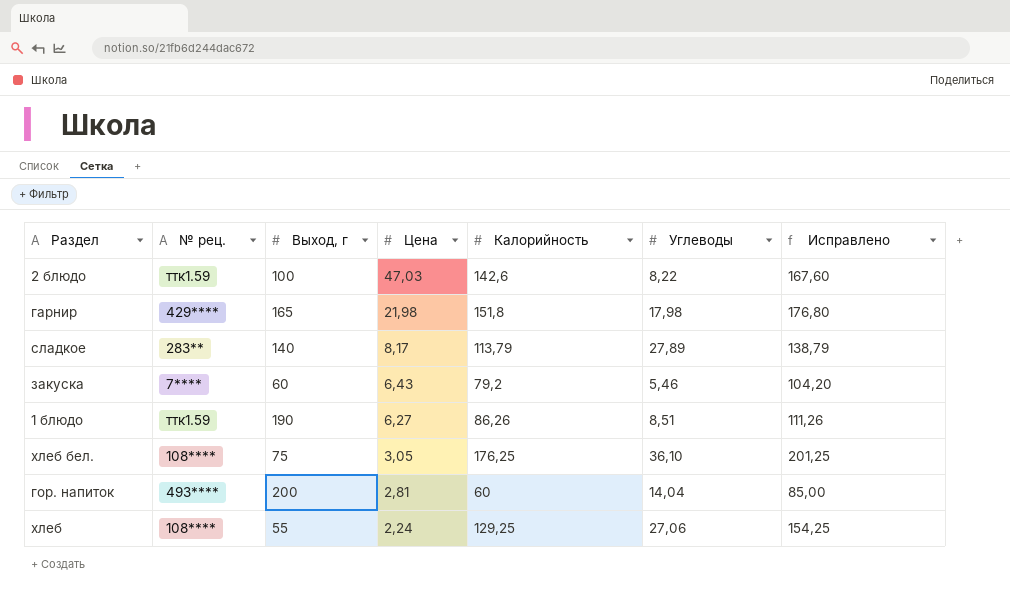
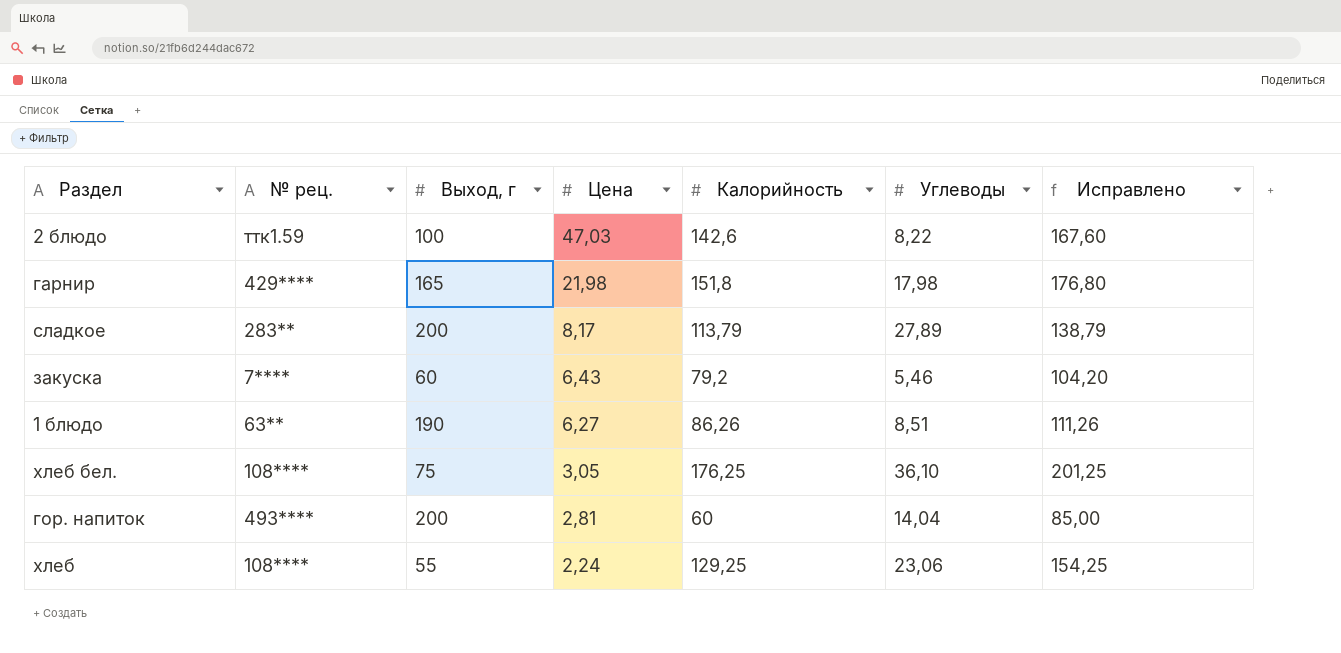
сладкое | Выход, г: 140 -> 200
1 блюдо | № рец.: ттк1.59 -> 63**
хлеб | Углеводы: 27,06 -> 23,06

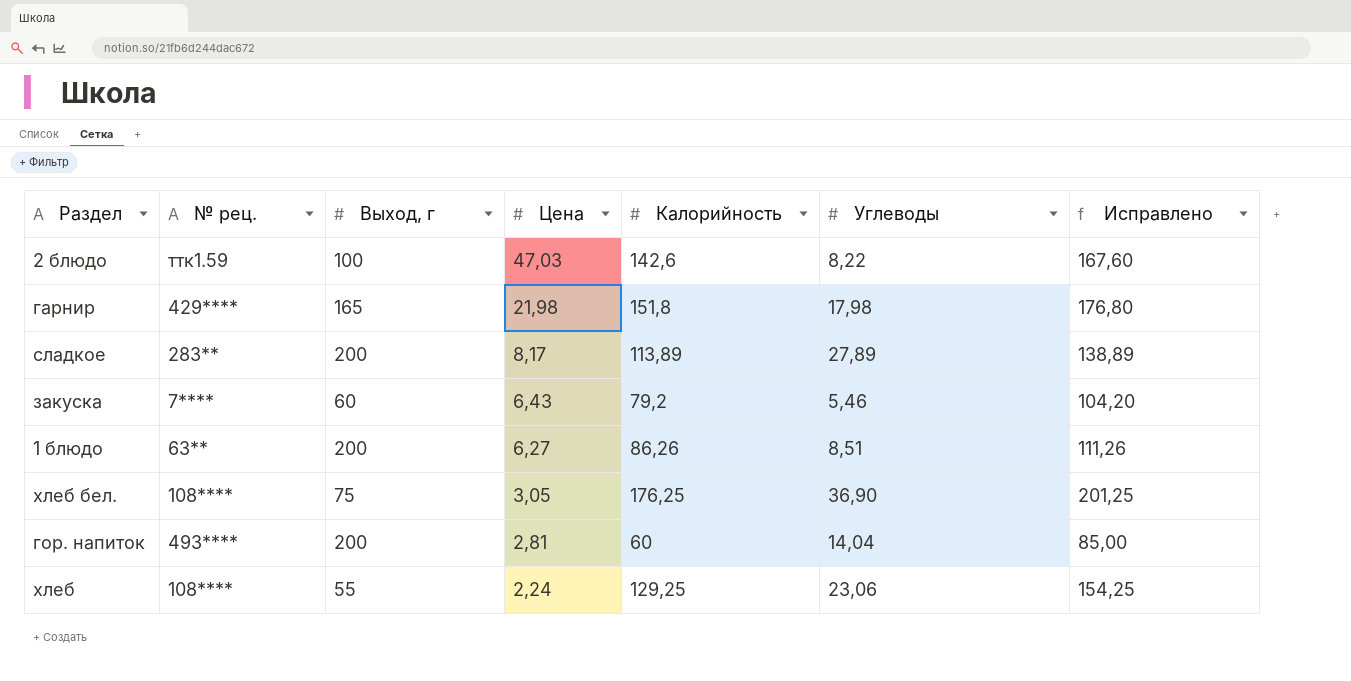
сладкое | Калорийность: 113,79 -> 113,89
сладкое | Исправлено: 138,79 -> 138,89
1 блюдо | Выход, г: 190 -> 200
хлеб бел. | Углеводы: 36,10 -> 36,90

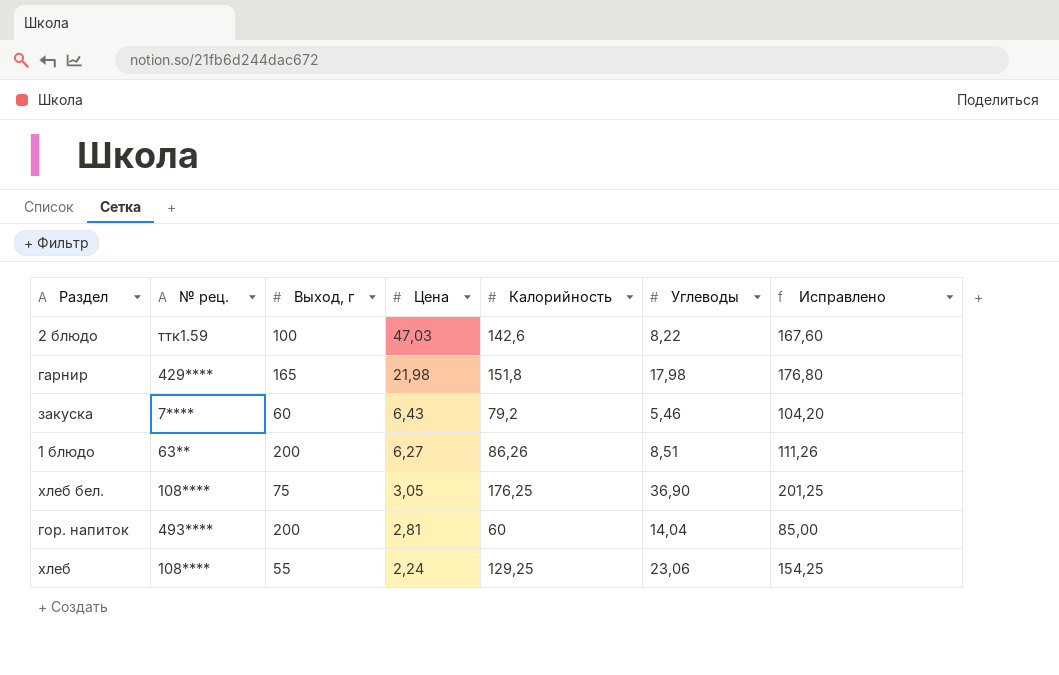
row сладкое: 283** | 200 | 8,17 | 113,89 | 27,89 | 138,89 -> none

